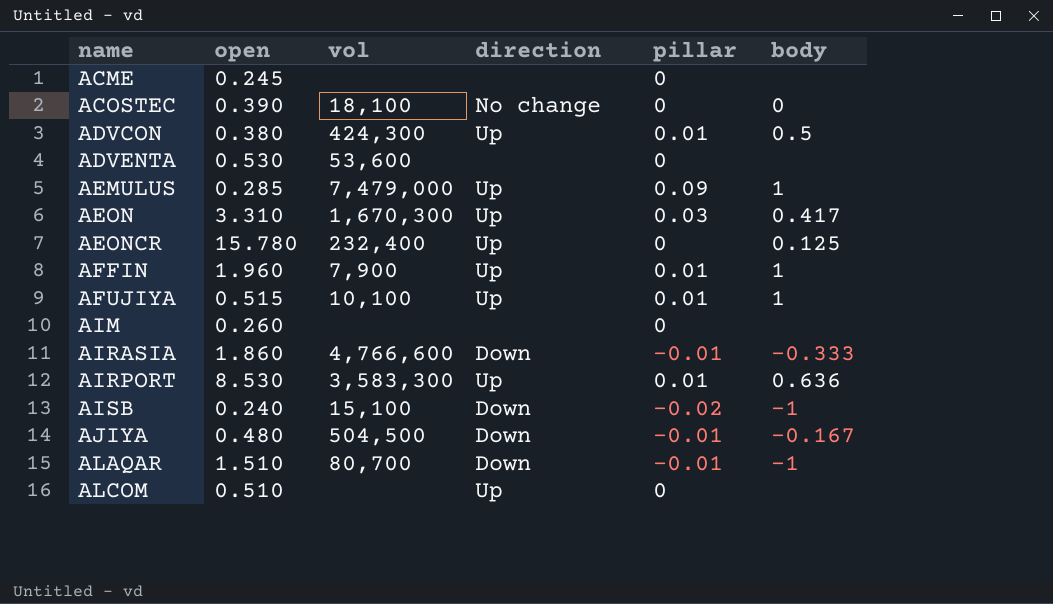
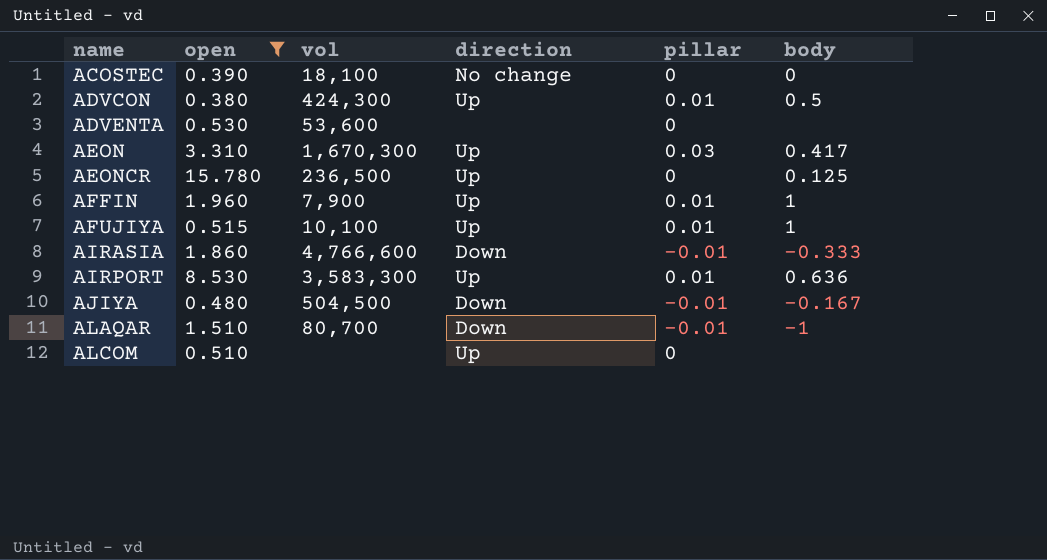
filter: none -> open >= 0.380
AEONCR | vol: 232,400 -> 236,500

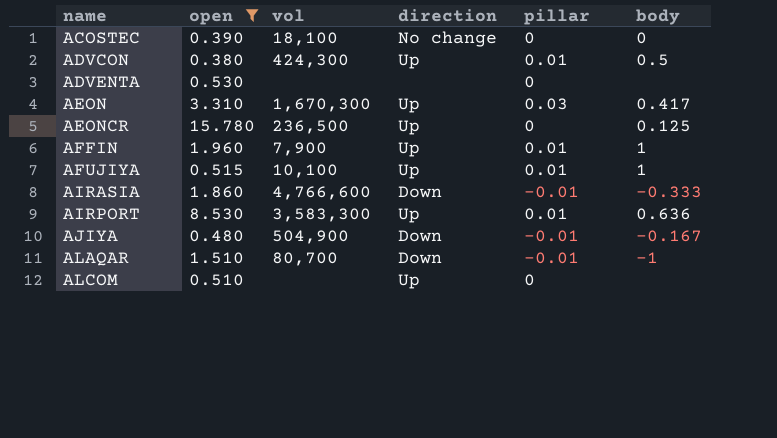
ADVENTA | vol: 53,600 -> none
AJIYA | vol: 504,500 -> 504,900

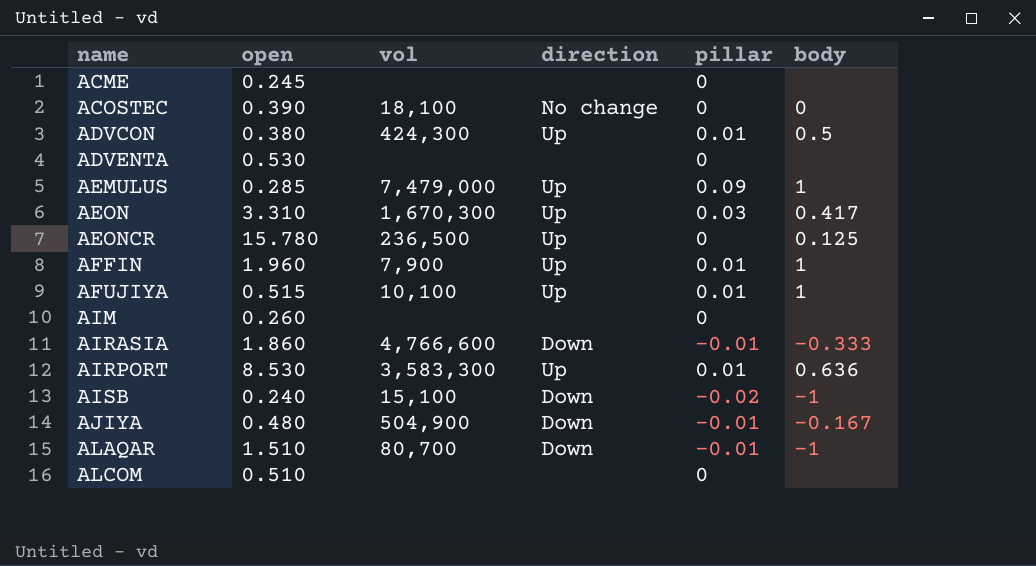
filter: open >= 0.380 -> none
ALCOM | direction: Up -> none

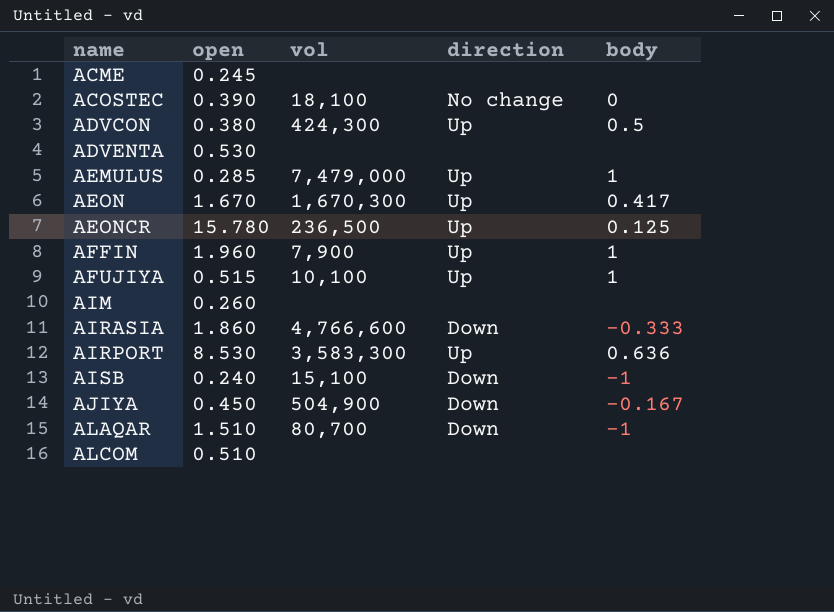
column pillar | position: 5 -> none
AEON | open: 3.310 -> 1.670
AJIYA | open: 0.480 -> 0.450

